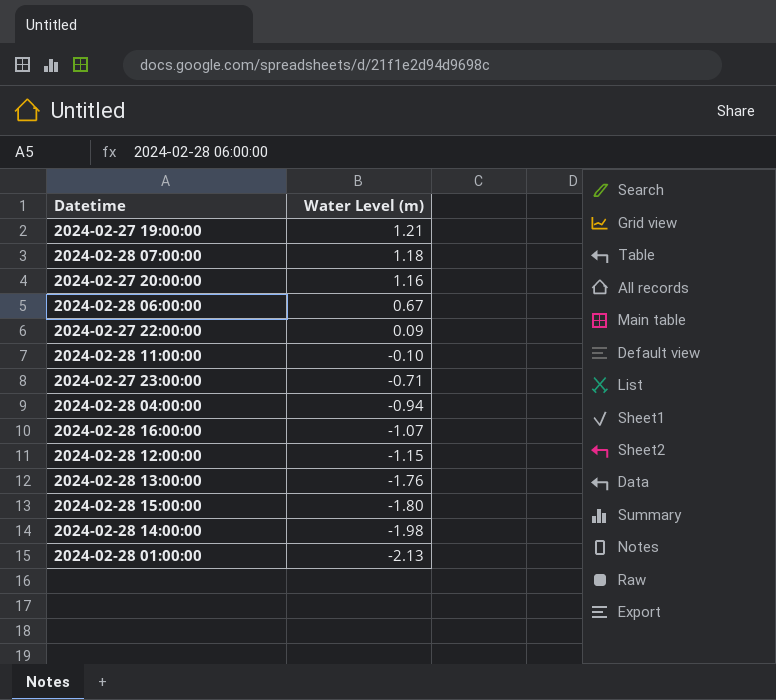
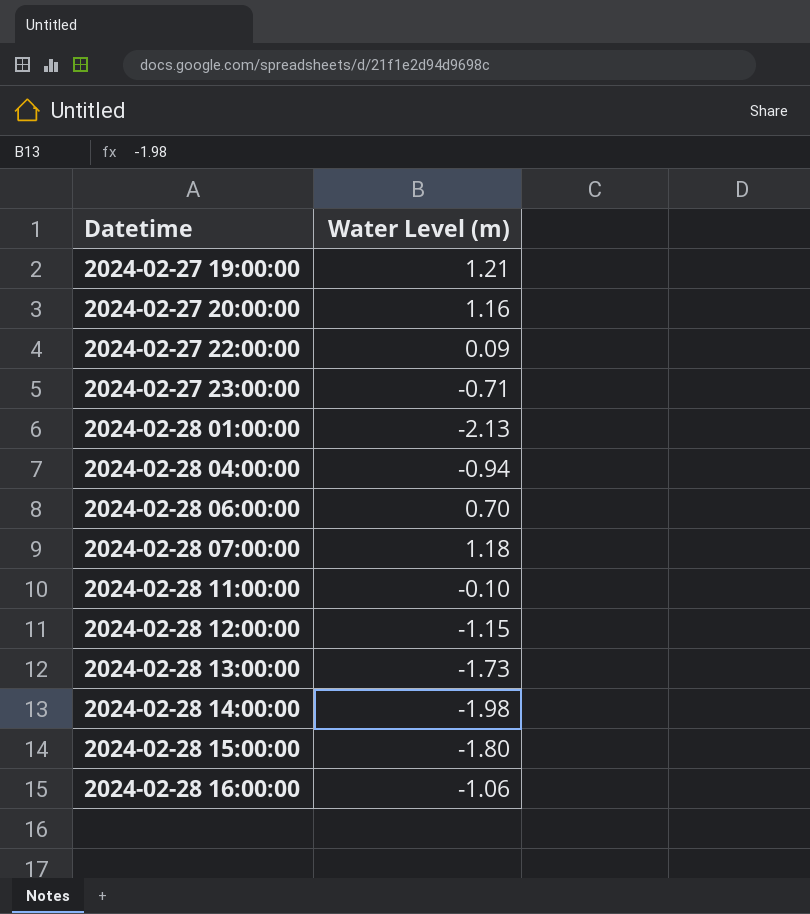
row order: Water Level (m) descending -> Datetime ascending
2024-02-28 06:00:00 | Water Level (m): 0.67 -> 0.70
2024-02-28 13:00:00 | Water Level (m): -1.76 -> -1.73
2024-02-28 16:00:00 | Water Level (m): -1.07 -> -1.06

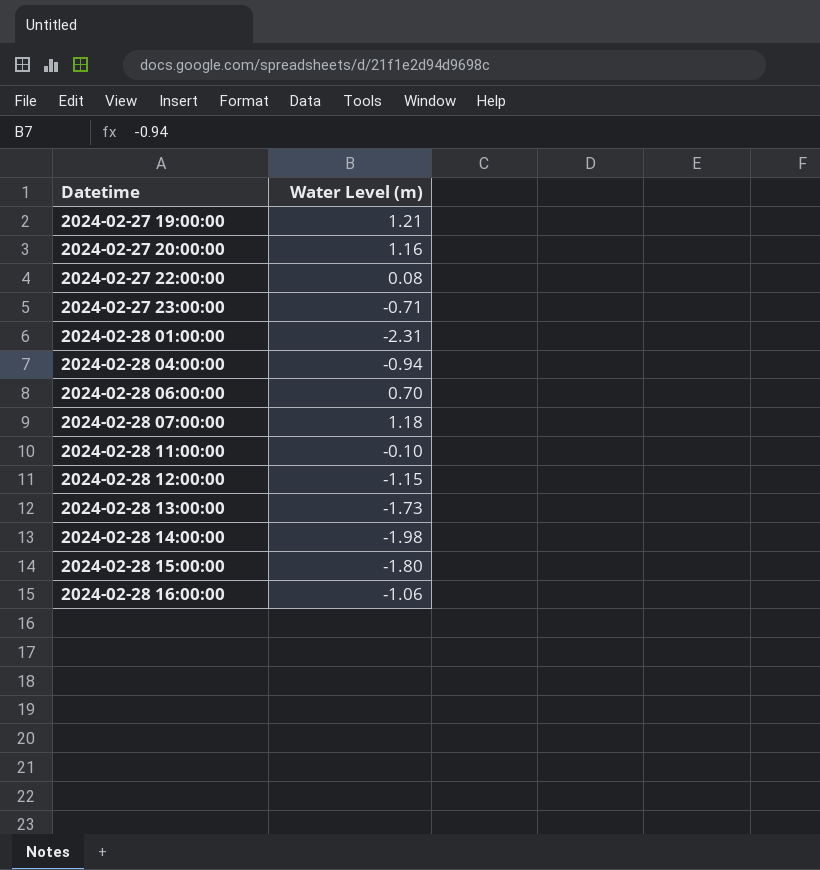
2024-02-27 22:00:00 | Water Level (m): 0.09 -> 0.08
2024-02-28 01:00:00 | Water Level (m): -2.13 -> -2.31

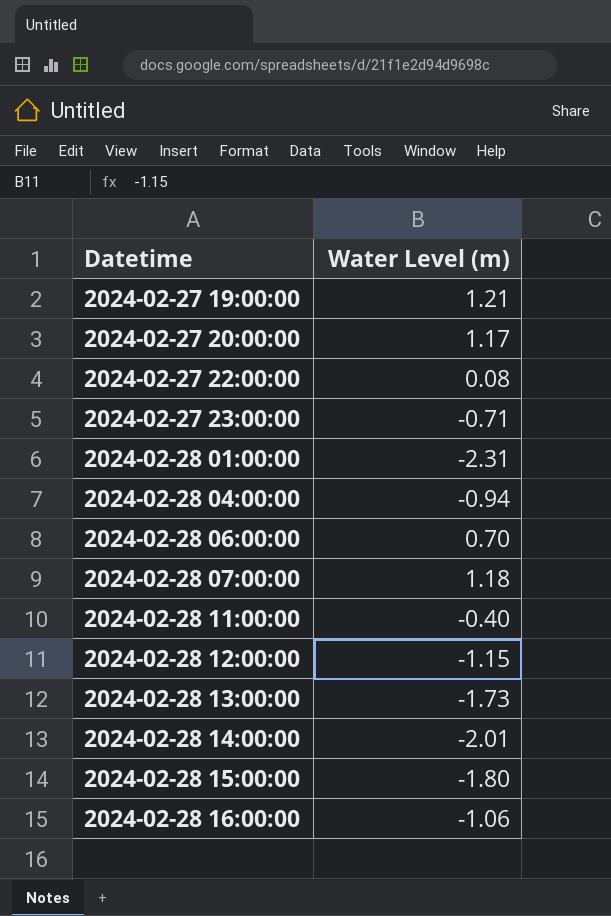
2024-02-27 20:00:00 | Water Level (m): 1.16 -> 1.17
2024-02-28 11:00:00 | Water Level (m): -0.10 -> -0.40
2024-02-28 14:00:00 | Water Level (m): -1.98 -> -2.01

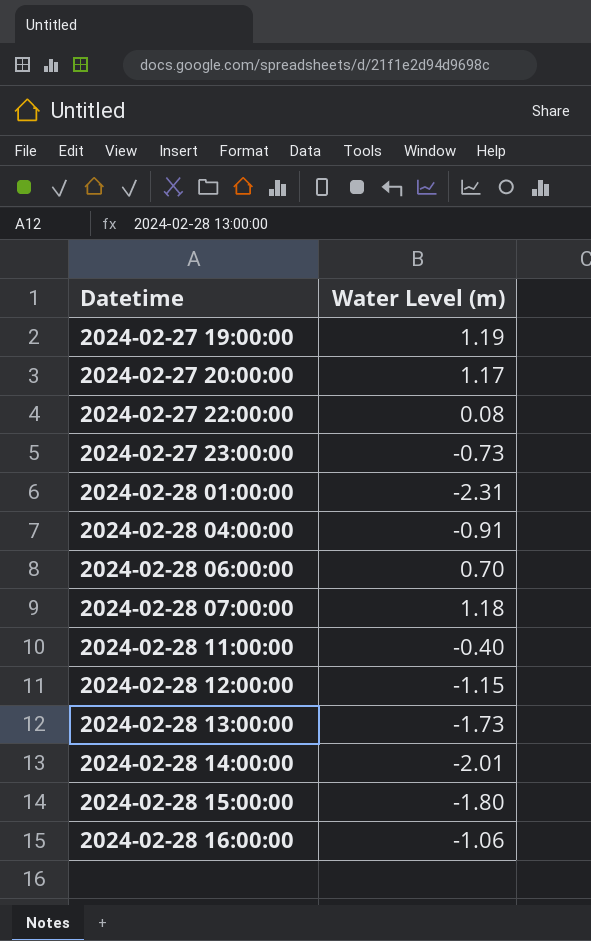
2024-02-27 19:00:00 | Water Level (m): 1.21 -> 1.19
2024-02-27 23:00:00 | Water Level (m): -0.71 -> -0.73
2024-02-28 04:00:00 | Water Level (m): -0.94 -> -0.91

